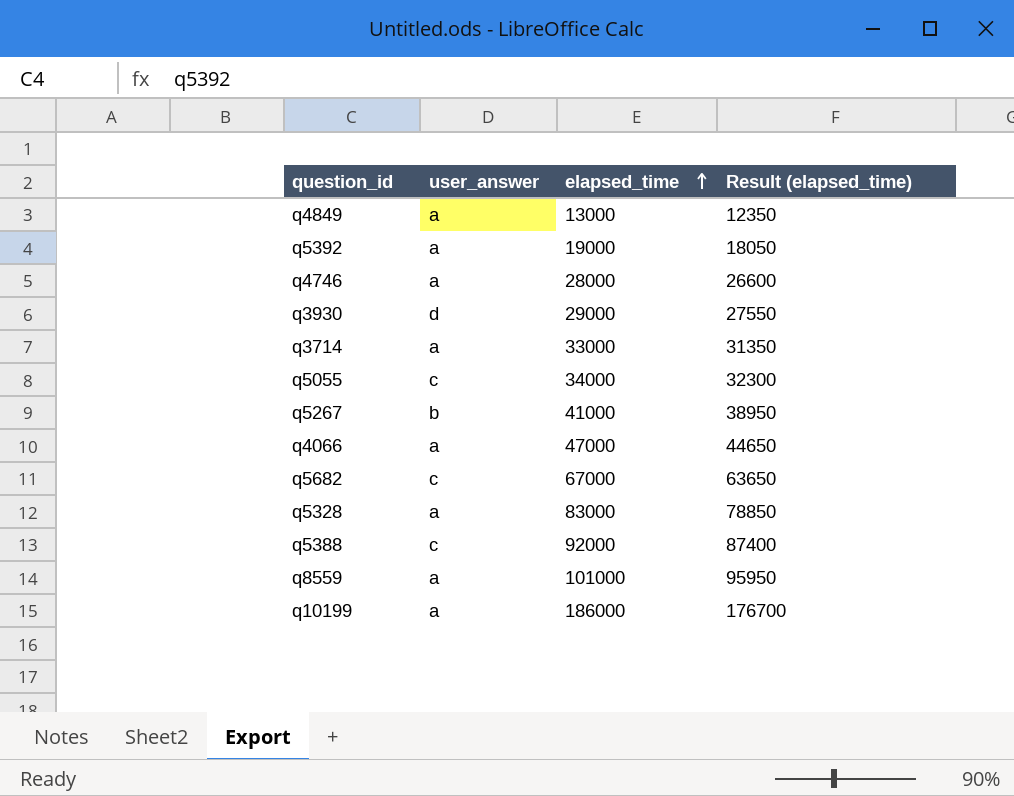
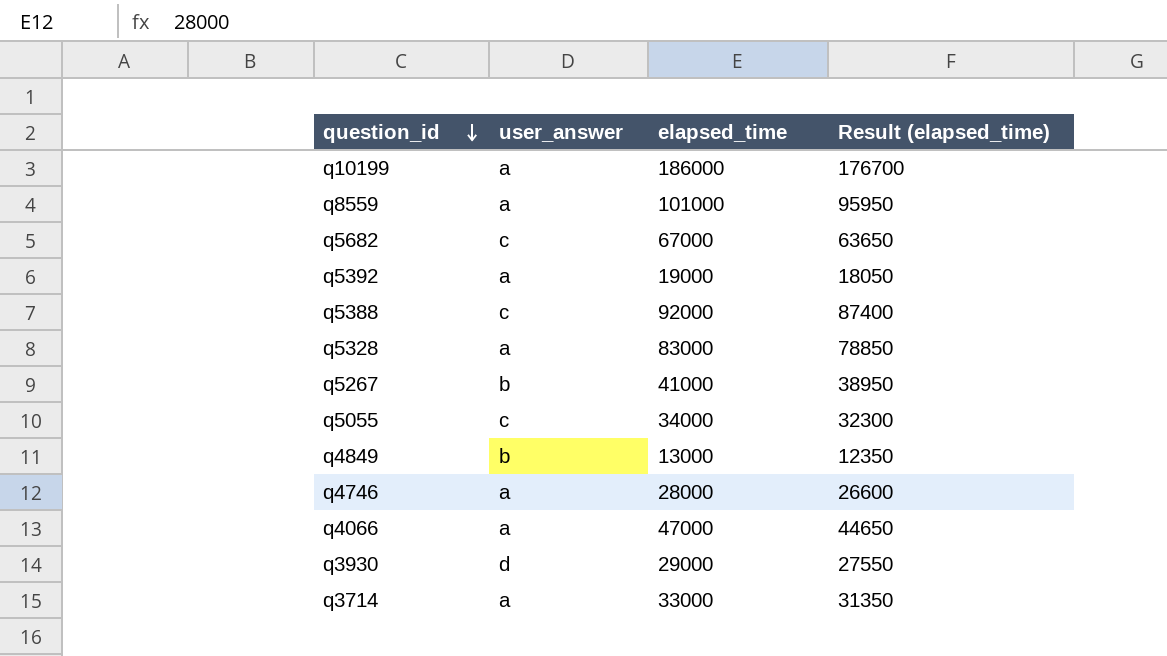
row order: elapsed_time ascending -> question_id descending
q4849 | user_answer: a -> b

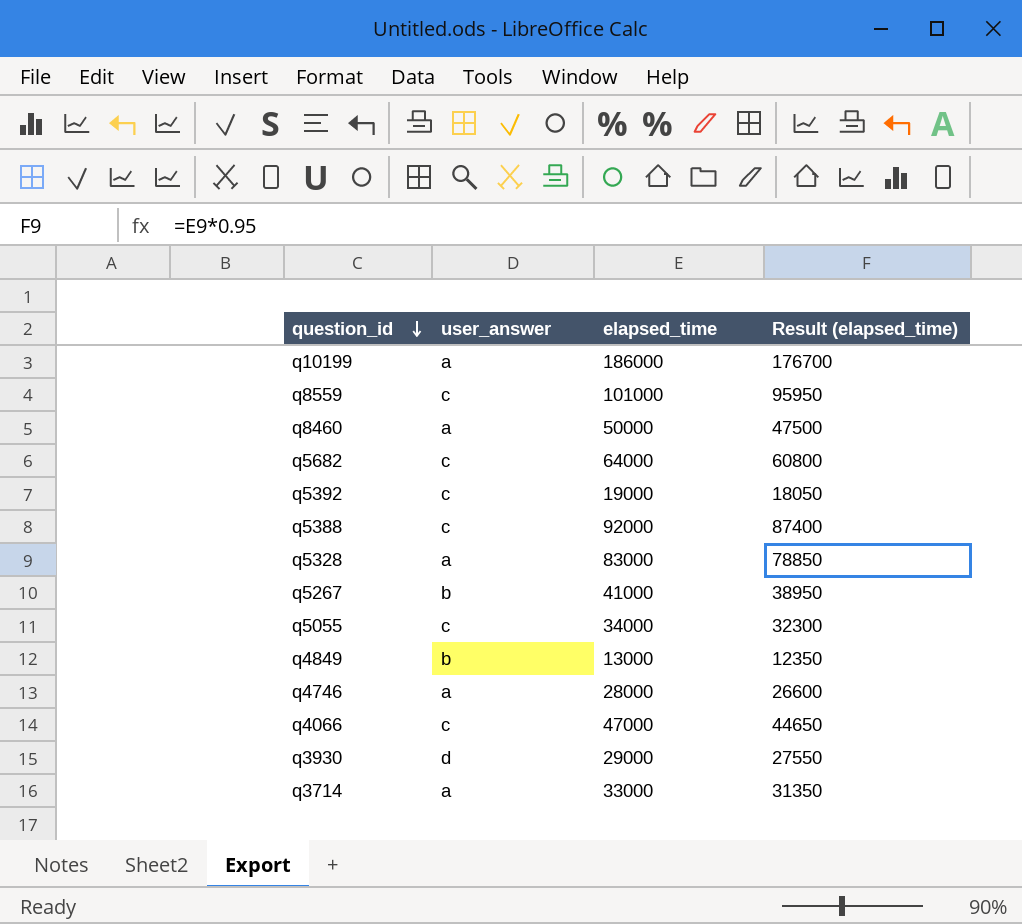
q8559 | user_answer: a -> c
row q8460: none -> a | 50000 | 47500
q5682 | elapsed_time: 67000 -> 64000
q5682 | Result (elapsed_time): 63650 -> 60800
q5392 | user_answer: a -> c
q4066 | user_answer: a -> c

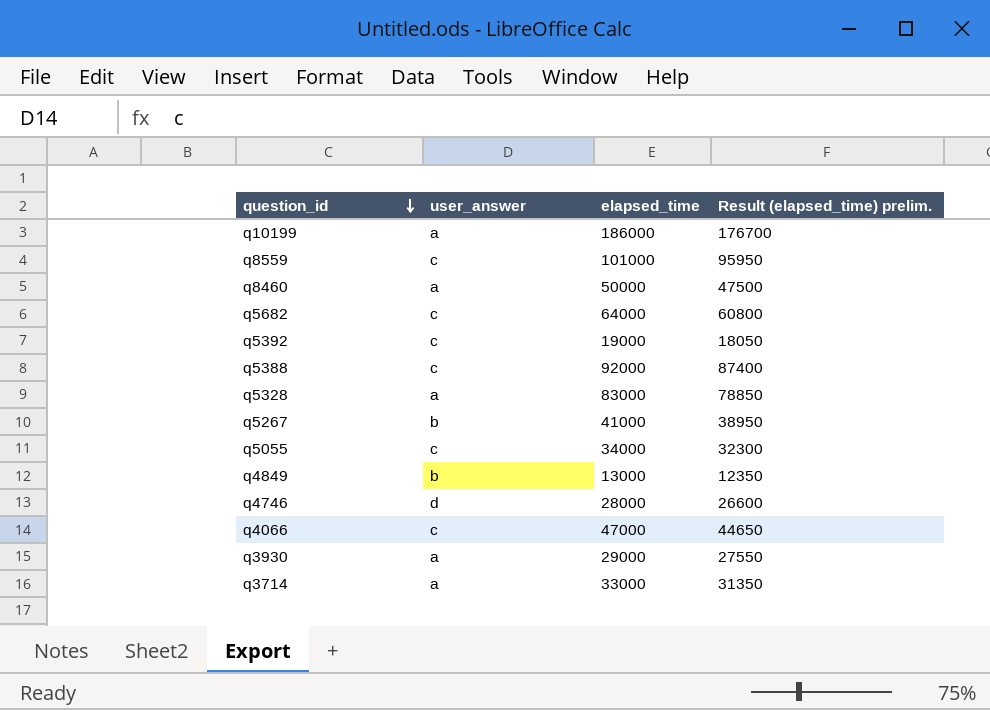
column name: Result (elapsed_time) -> Result (elapsed_time) prelim.
q4746 | user_answer: a -> d
q3930 | user_answer: d -> a

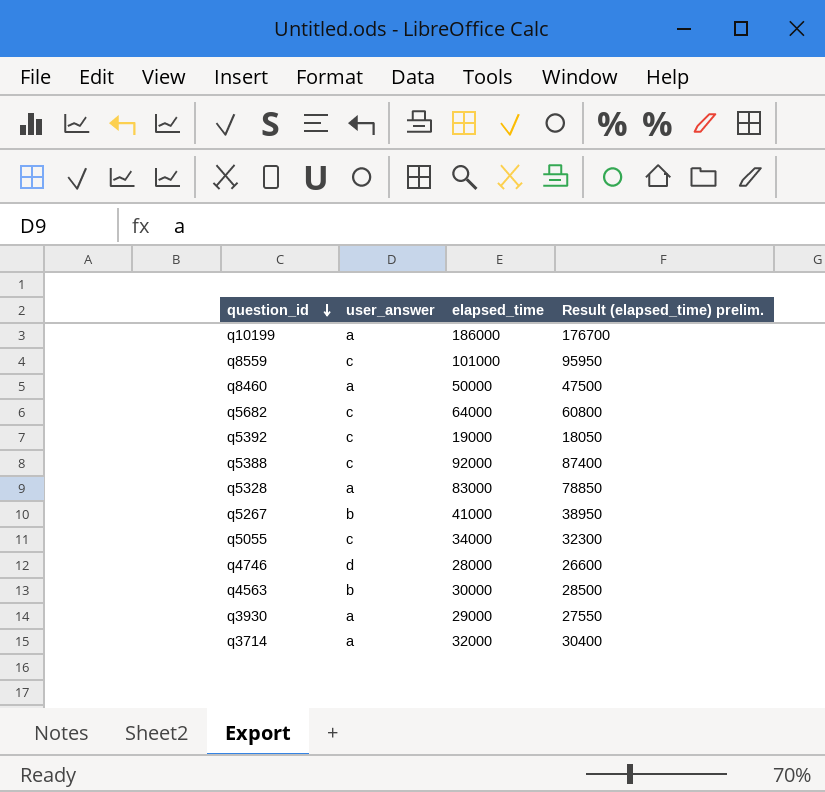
row q4849: b | 13000 | 12350 -> none
row q4066: c | 47000 | 44650 -> none
row q4563: none -> b | 30000 | 28500
q3714 | elapsed_time: 33000 -> 32000
q3714 | Result (elapsed_time) prelim.: 31350 -> 30400

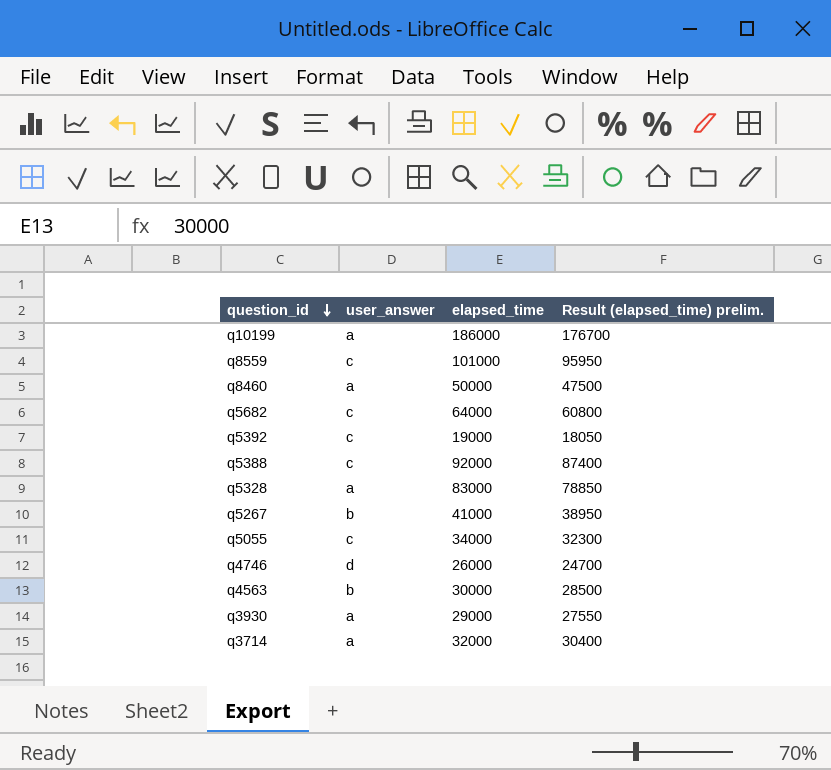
q4746 | elapsed_time: 28000 -> 26000
q4746 | Result (elapsed_time) prelim.: 26600 -> 24700

